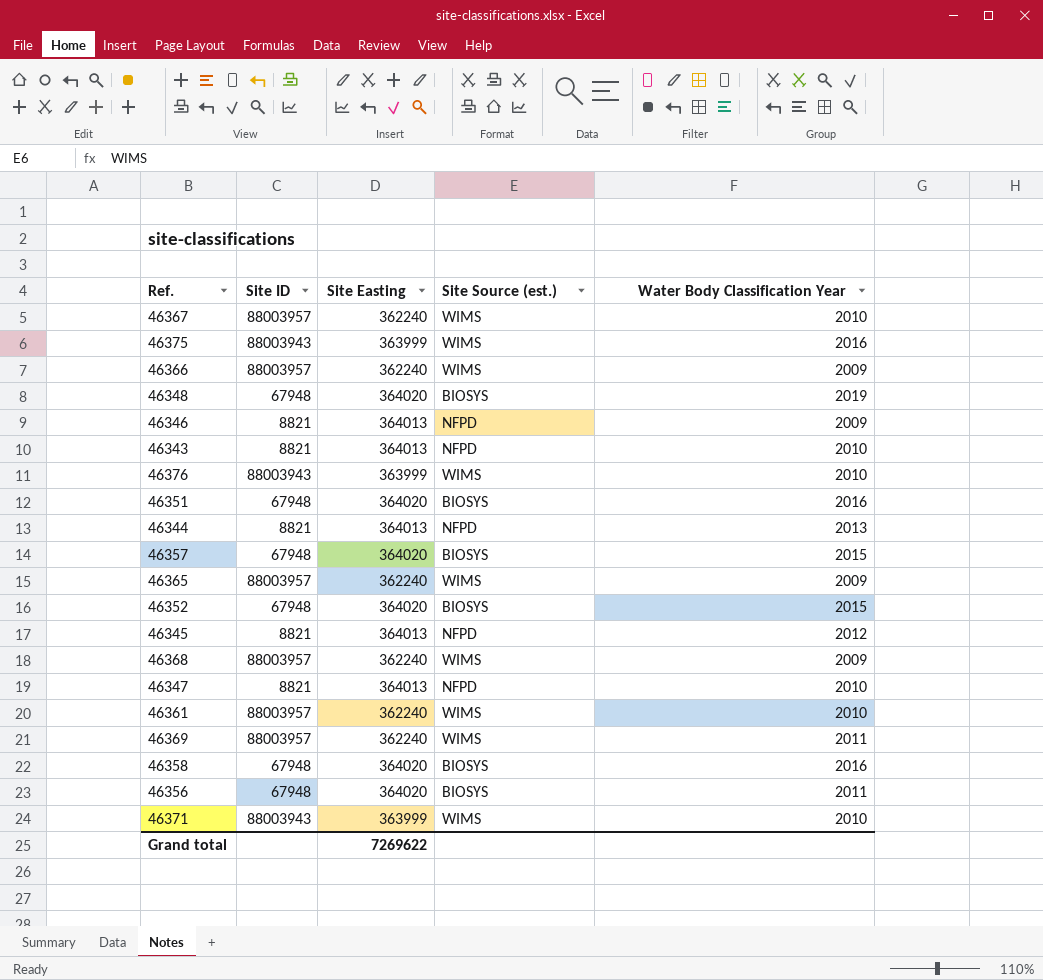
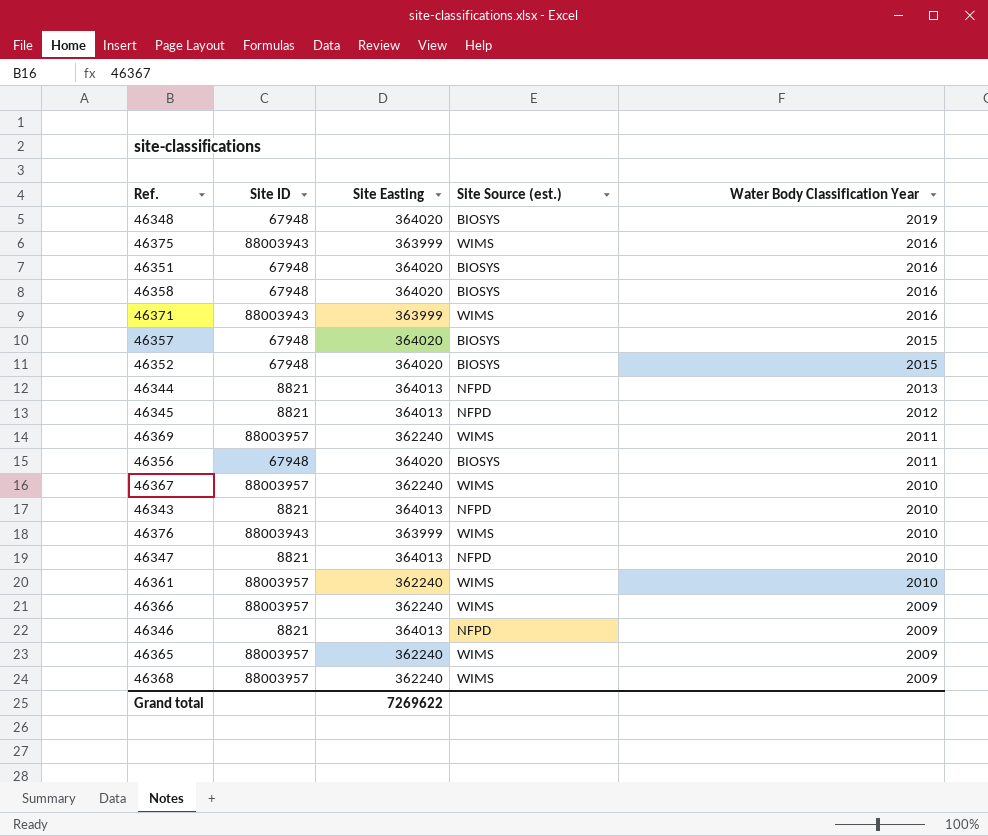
row order: none -> Water Body Classification Year descending
46371 | Water Body Classification Year: 2010 -> 2016

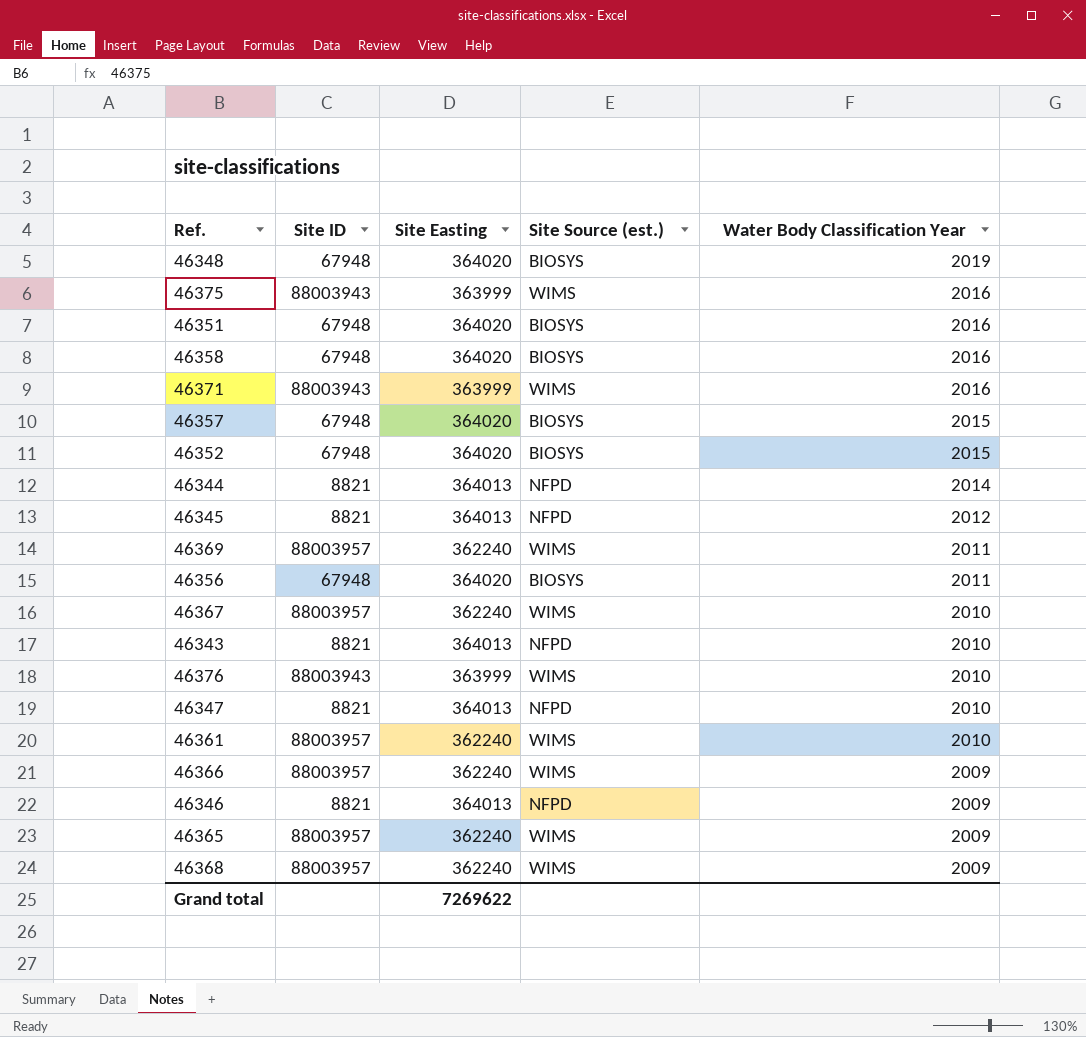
46344 | Water Body Classification Year: 2013 -> 2014

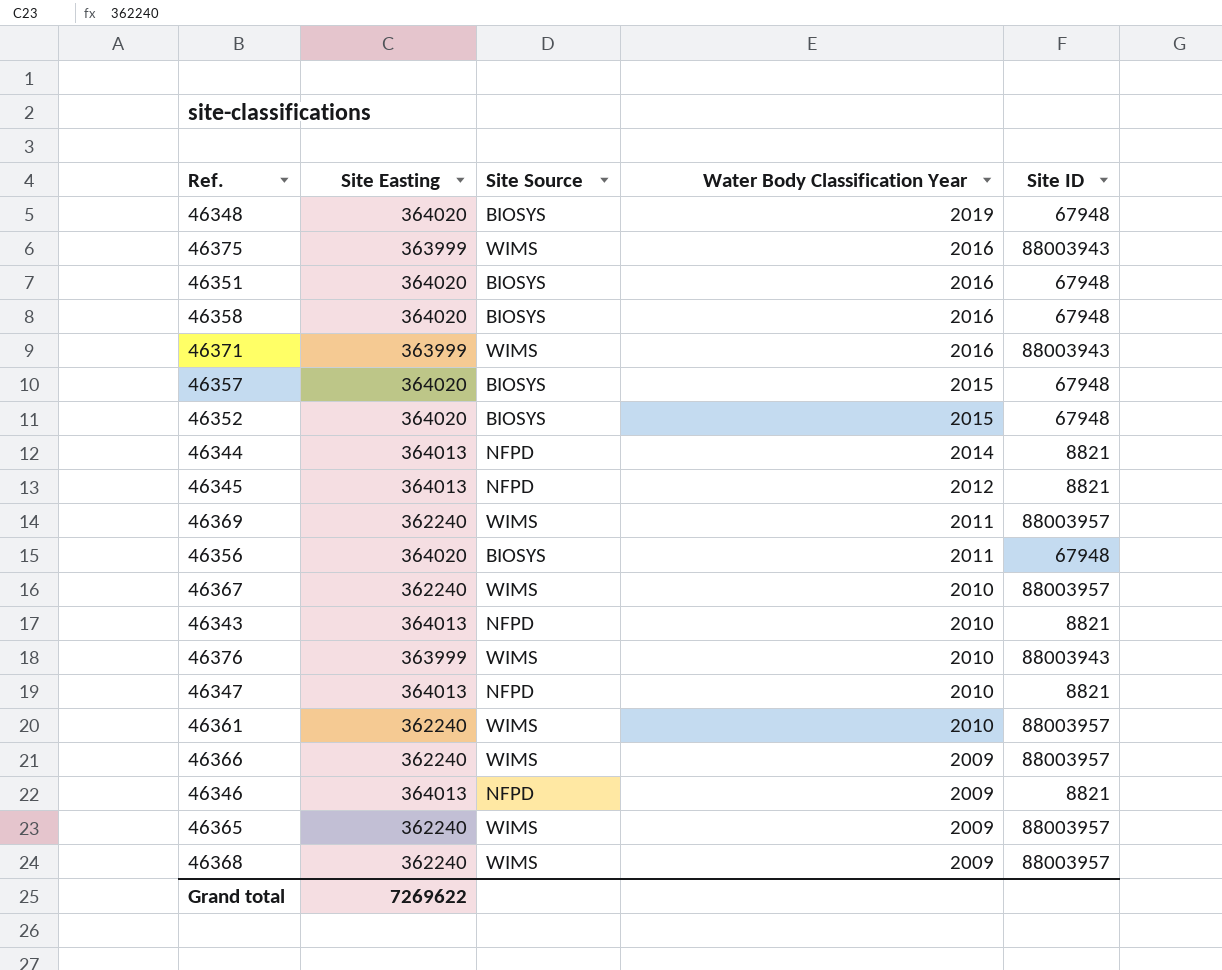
column name: Site Source (est.) -> Site Source
column Site ID | position: 2 -> 5

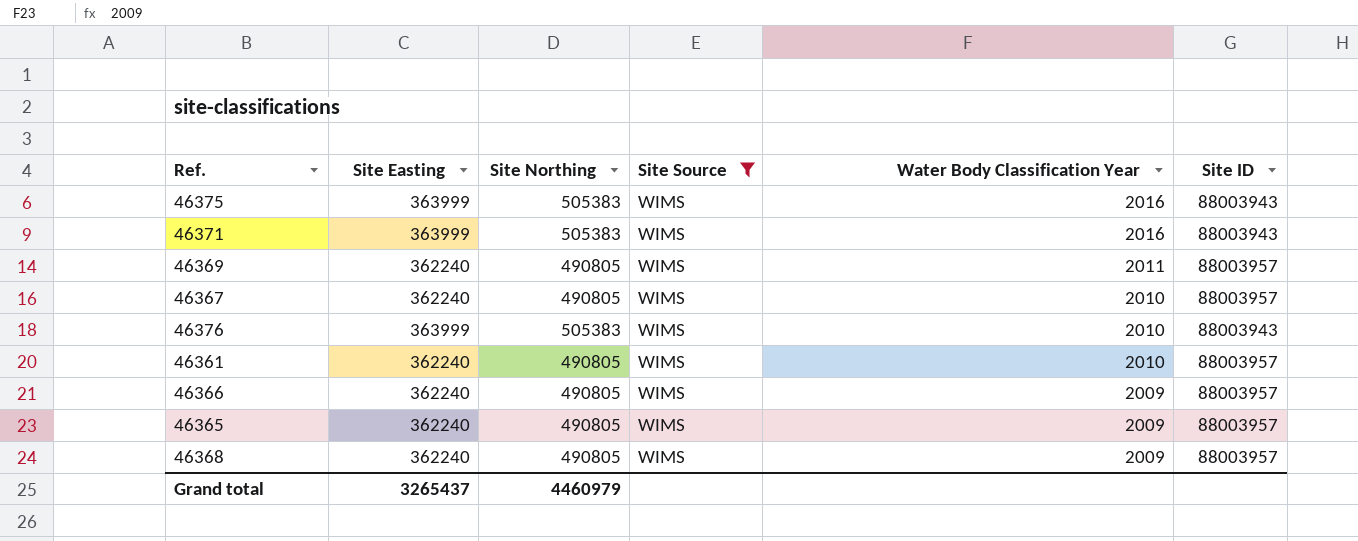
filter: none -> Site Source = WIMS
column Site Northing | position: none -> 3
Grand total | Site Easting: 7269622 -> 3265437

